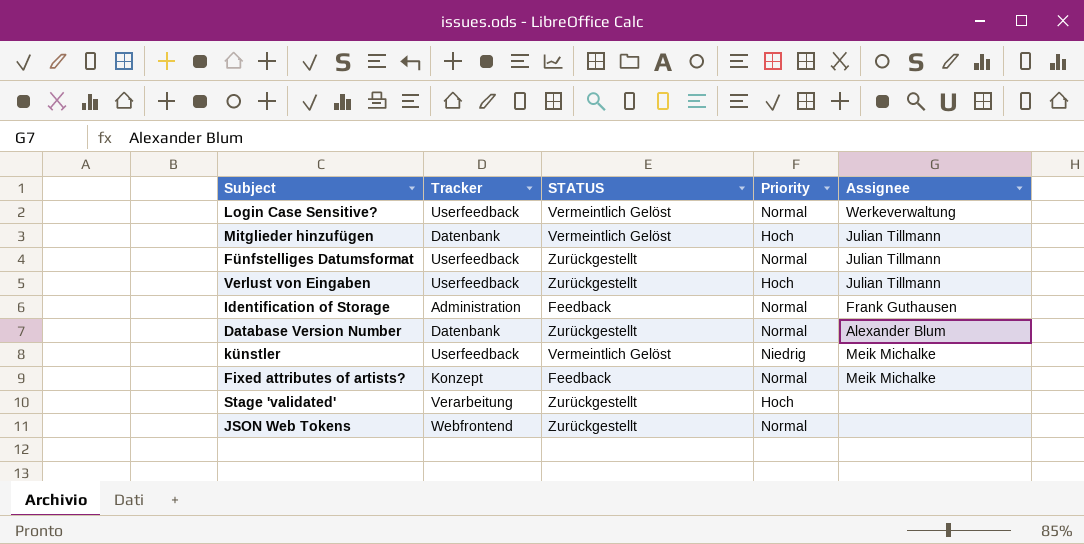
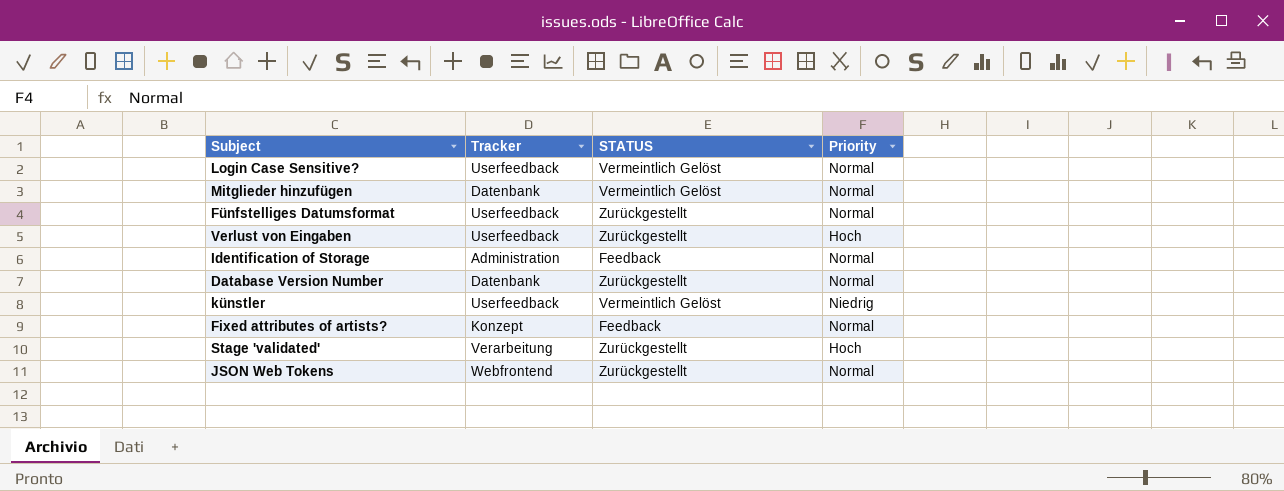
column Assignee | position: 5 -> none
Mitglieder hinzufügen | Priority: Hoch -> Normal

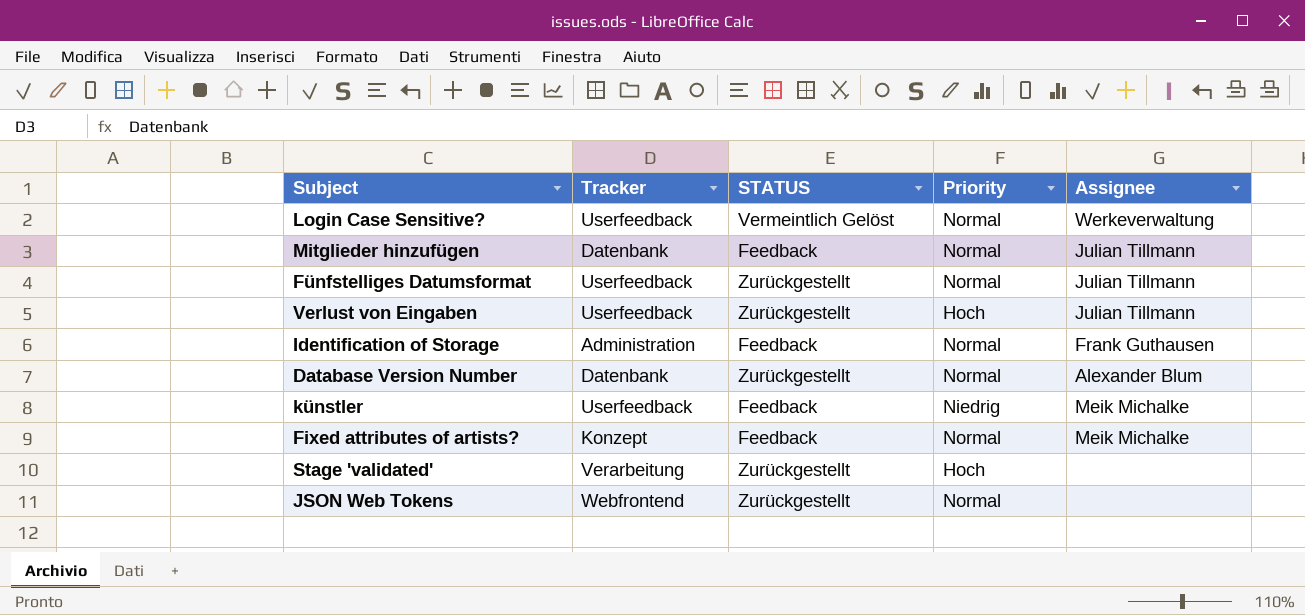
column Assignee | position: none -> 5
Mitglieder hinzufügen | STATUS: Vermeintlich Gelöst -> Feedback
künstler | STATUS: Vermeintlich Gelöst -> Feedback

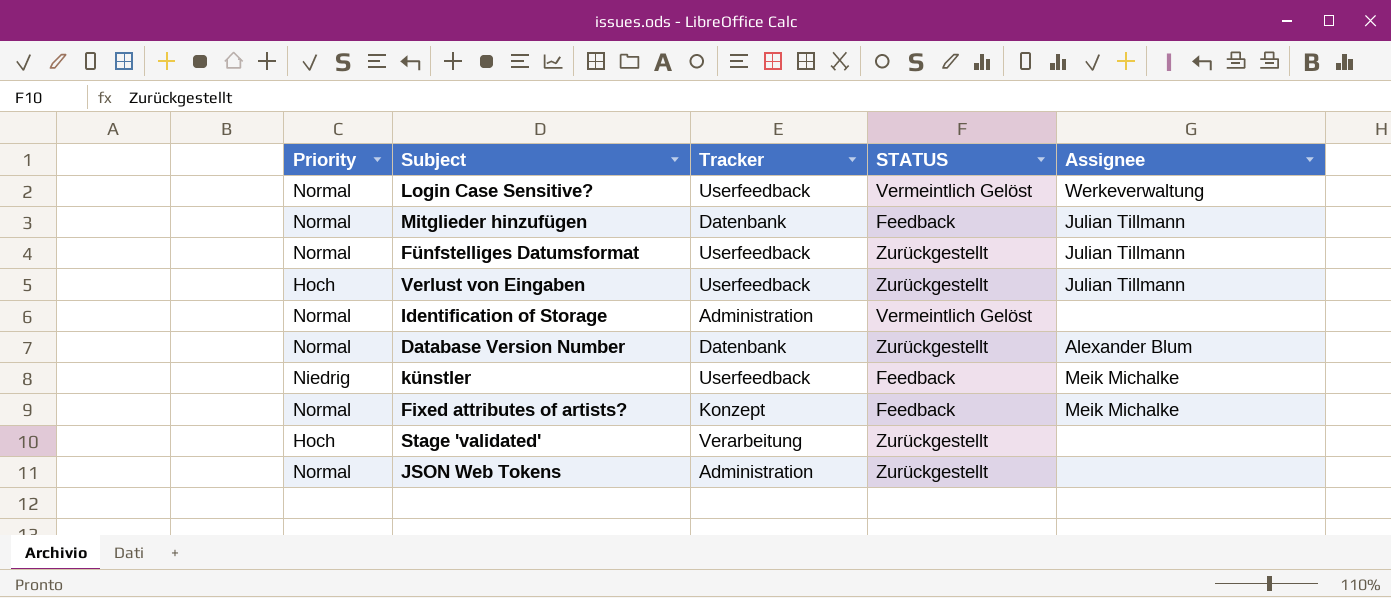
column Priority | position: 4 -> 1
Identification of Storage | STATUS: Feedback -> Vermeintlich Gelöst
Identification of Storage | Assignee: Frank Guthausen -> none
JSON Web Tokens | Tracker: Webfrontend -> Administration

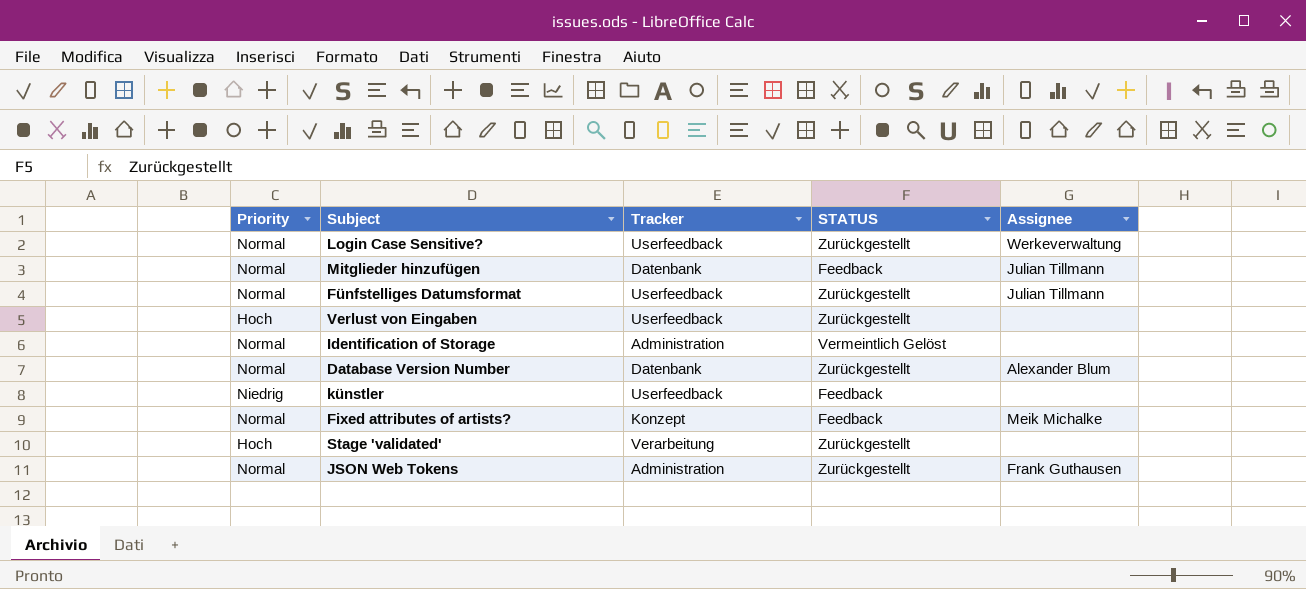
Login Case Sensitive? | STATUS: Vermeintlich Gelöst -> Zurückgestellt
Verlust von Eingaben | Assignee: Julian Tillmann -> none
künstler | Assignee: Meik Michalke -> none
JSON Web Tokens | Assignee: none -> Frank Guthausen

